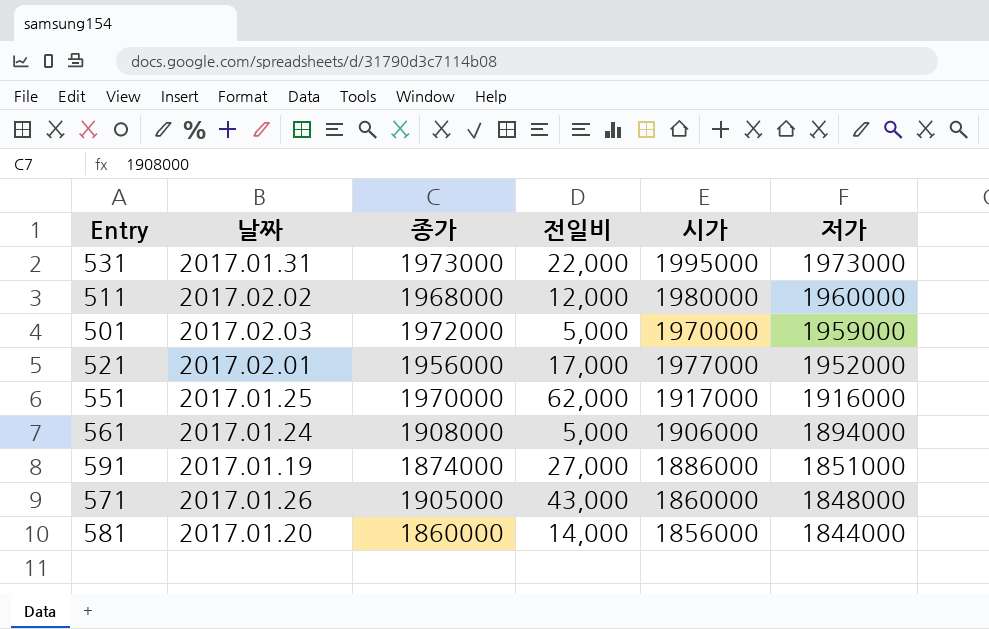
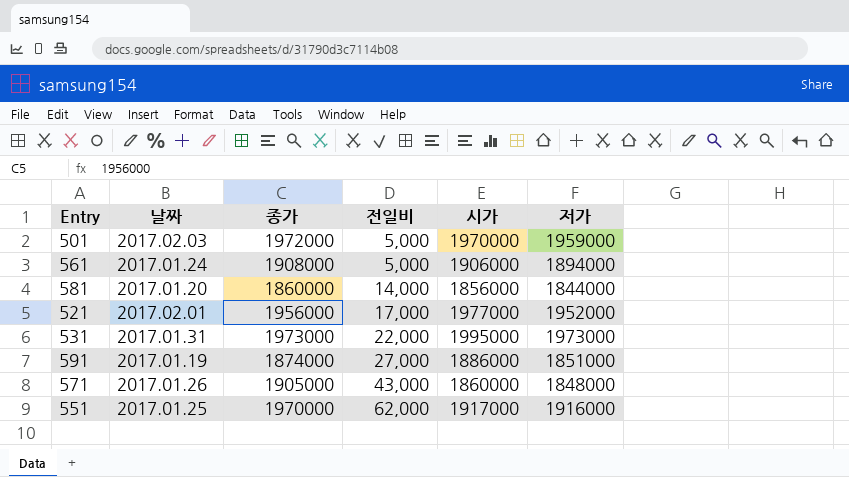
row order: 저가 descending -> 전일비 ascending
row 511: 2017.02.02 | 1968000 | 12,000 | 1980000 | 1960000 -> none

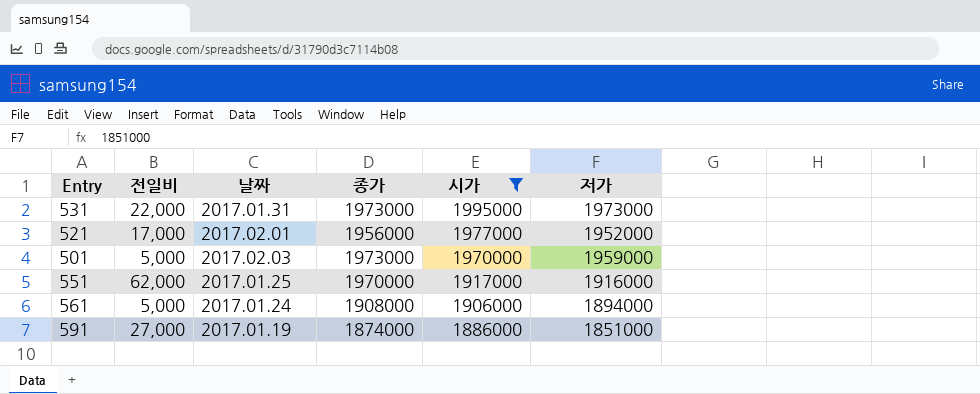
filter: none -> 시가 >= 1886000
row order: 전일비 ascending -> 시가 descending
column 전일비 | position: 4 -> 2
501 | 종가: 1972000 -> 1973000

